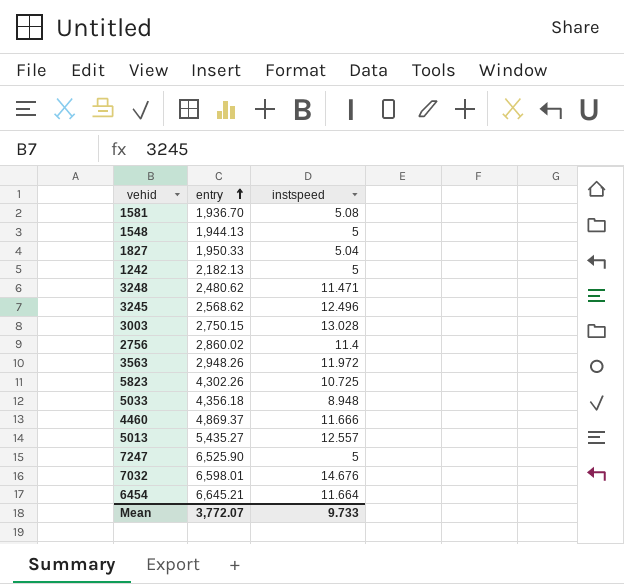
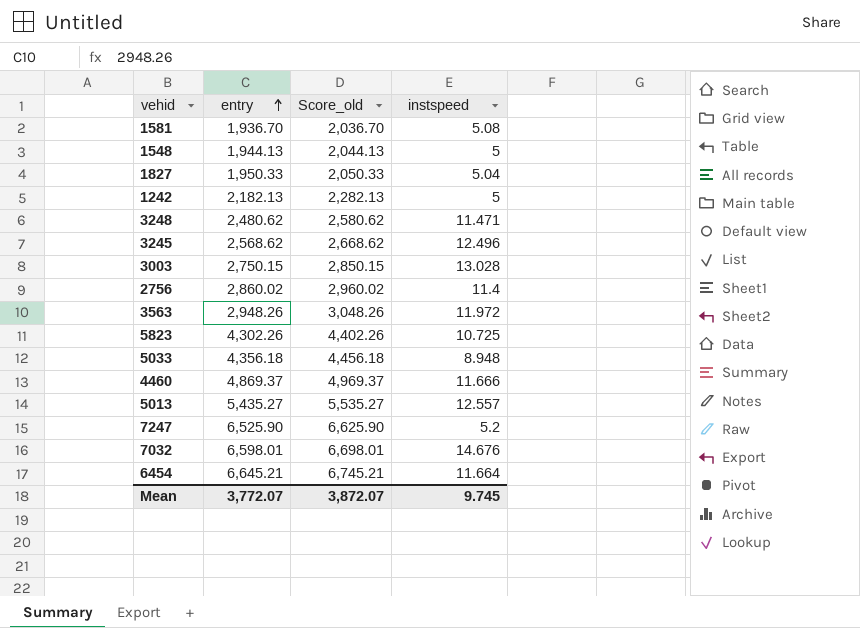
column Score_old | formula: none -> [entry] + 100
7247 | instspeed: 5 -> 5.2
Mean | instspeed: 9.733 -> 9.745

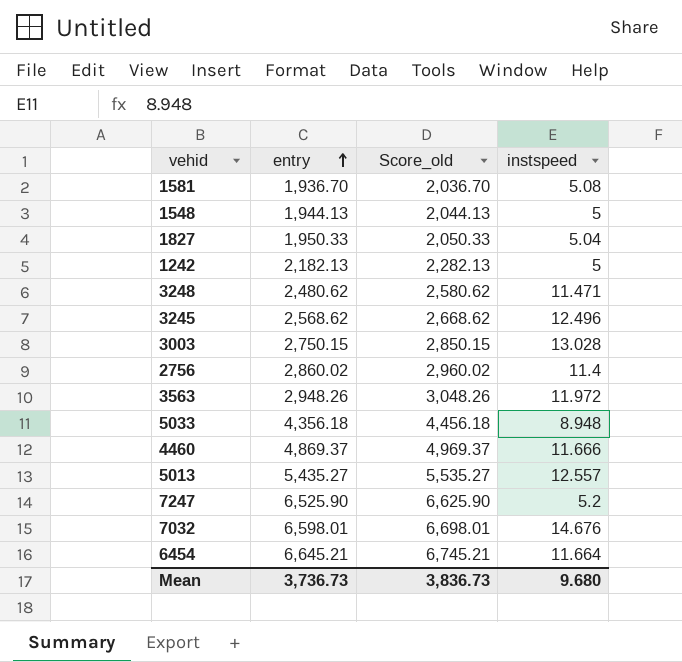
row 5823: 4,302.26 | 4,402.26 | 10.725 -> none
Mean | entry: 3,772.07 -> 3,736.73
Mean | Score_old: 3,872.07 -> 3,836.73
Mean | instspeed: 9.745 -> 9.680

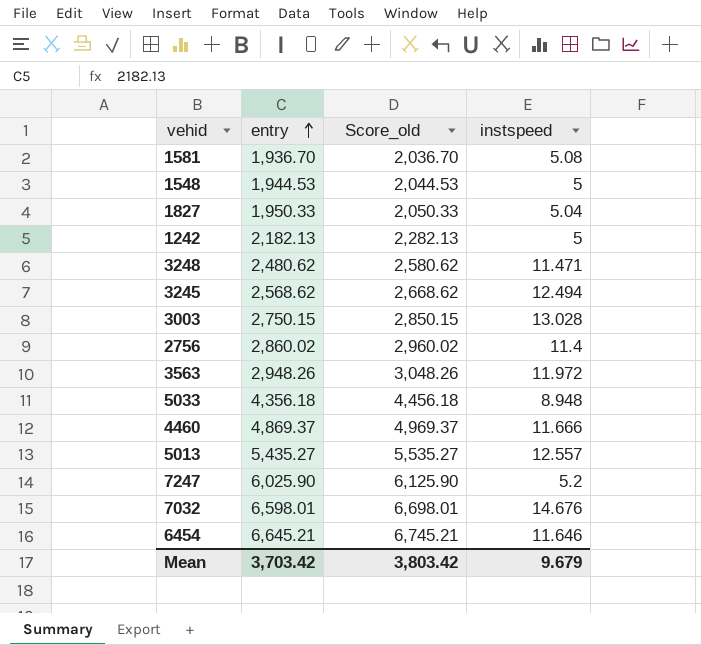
1548 | entry: 1,944.13 -> 1,944.53
1548 | Score_old: 2,044.13 -> 2,044.53
3245 | instspeed: 12.496 -> 12.494
7247 | entry: 6,525.90 -> 6,025.90
7247 | Score_old: 6,625.90 -> 6,125.90
6454 | instspeed: 11.664 -> 11.646
Mean | entry: 3,736.73 -> 3,703.42
Mean | Score_old: 3,836.73 -> 3,803.42
Mean | instspeed: 9.680 -> 9.679

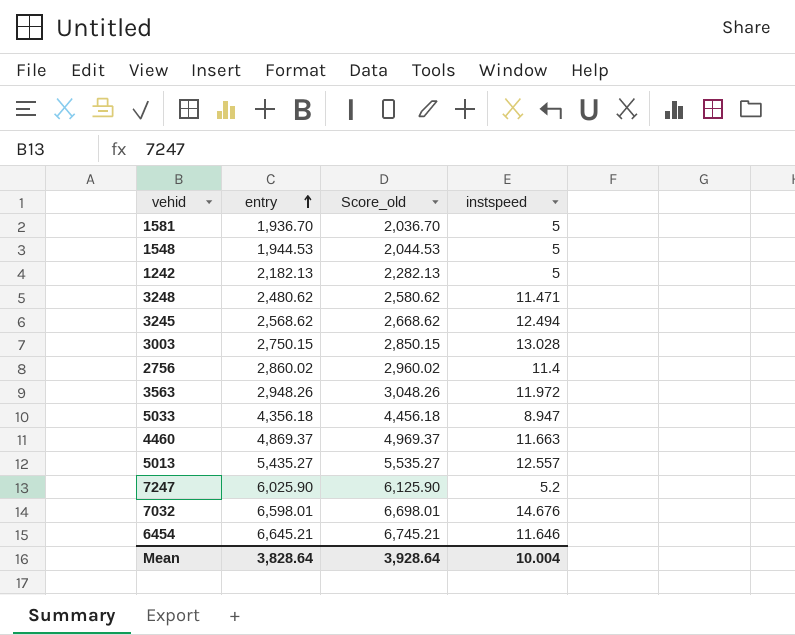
row 1827: 1,950.33 | 2,050.33 | 5.04 -> none
1581 | instspeed: 5.08 -> 5
5033 | instspeed: 8.948 -> 8.947
4460 | instspeed: 11.666 -> 11.663
Mean | entry: 3,703.42 -> 3,828.64
Mean | Score_old: 3,803.42 -> 3,928.64
Mean | instspeed: 9.679 -> 10.004

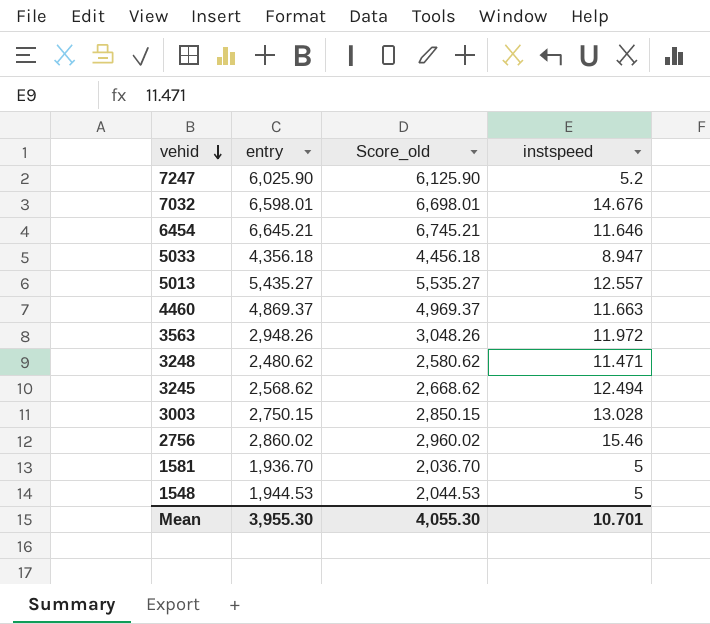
row order: entry ascending -> vehid descending
row 1242: 2,182.13 | 2,282.13 | 5 -> none
2756 | instspeed: 11.4 -> 15.46
Mean | entry: 3,828.64 -> 3,955.30
Mean | Score_old: 3,928.64 -> 4,055.30
Mean | instspeed: 10.004 -> 10.701

